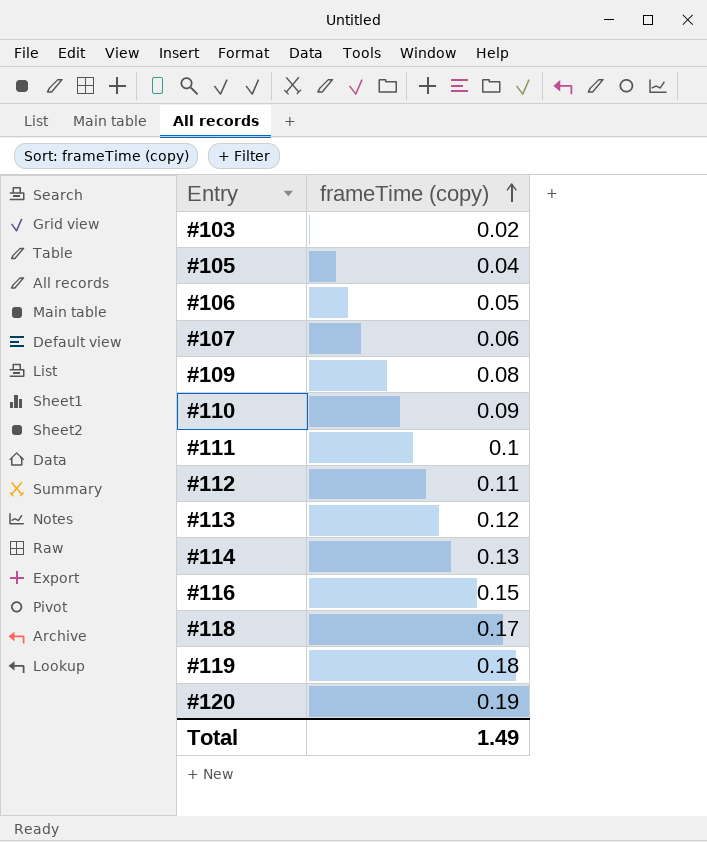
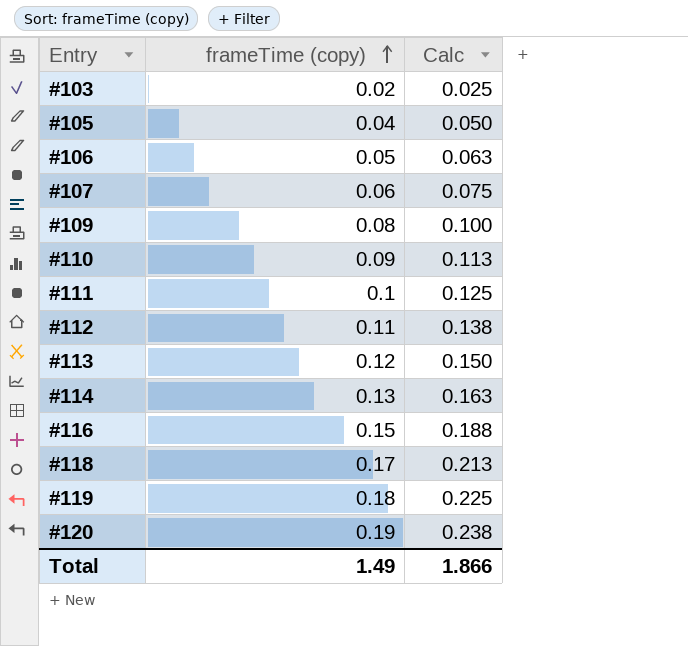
column Calc | formula: none -> [frameTime (copy)] * 1.25

